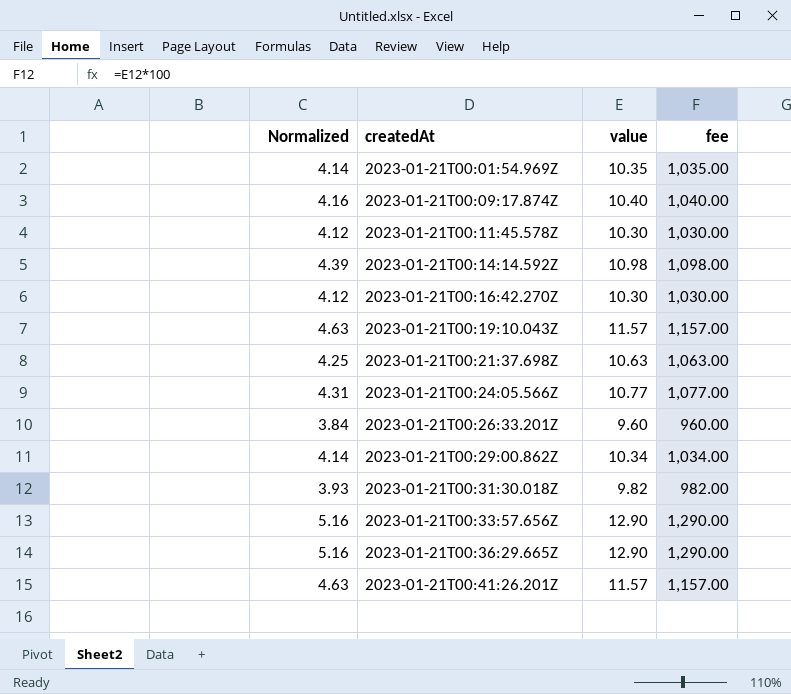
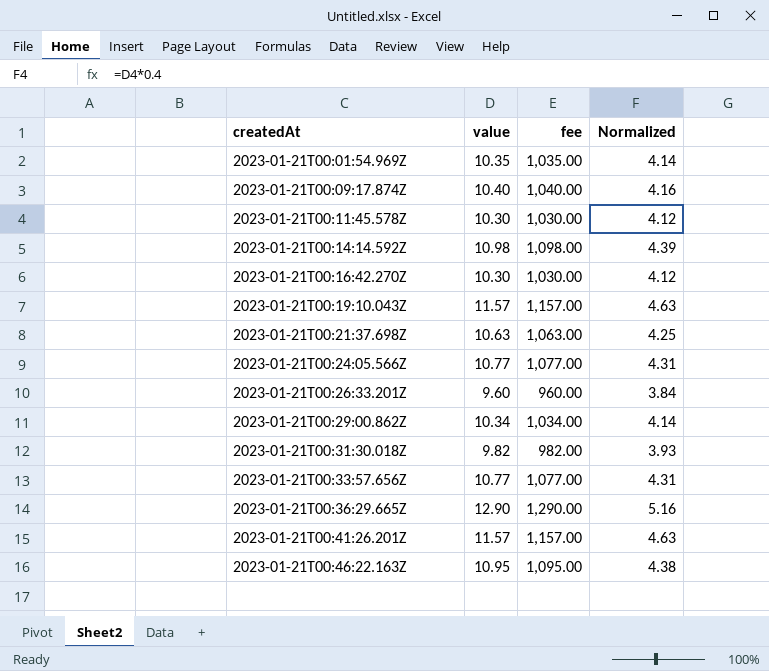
column Normalized | position: 1 -> 4
2023-01-21T00:33:57.656Z | value: 12.90 -> 10.77
2023-01-21T00:33:57.656Z | fee: 1,290.00 -> 1,077.00
2023-01-21T00:33:57.656Z | Normalized: 5.16 -> 4.31
row 2023-01-21T00:46:22.163Z: none -> 10.95 | 1,095.00 | 4.38

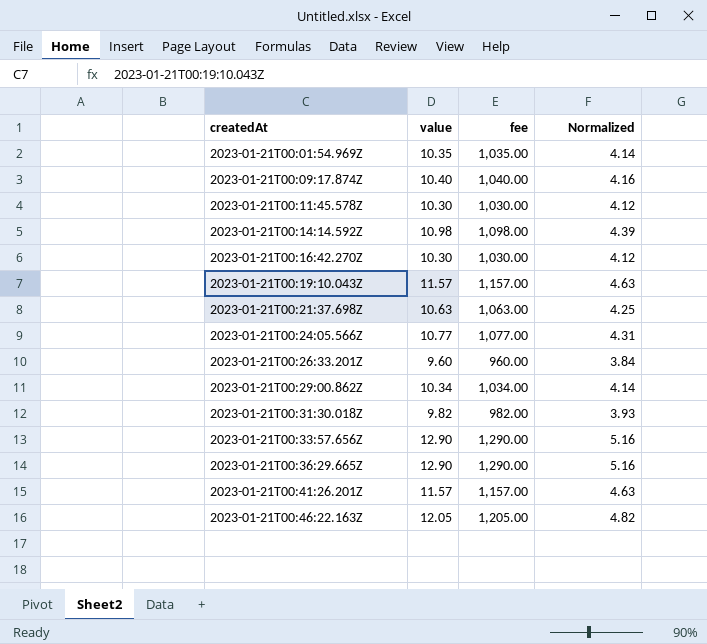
2023-01-21T00:33:57.656Z | value: 10.77 -> 12.90
2023-01-21T00:33:57.656Z | fee: 1,077.00 -> 1,290.00
2023-01-21T00:33:57.656Z | Normalized: 4.31 -> 5.16
2023-01-21T00:46:22.163Z | value: 10.95 -> 12.05
2023-01-21T00:46:22.163Z | fee: 1,095.00 -> 1,205.00
2023-01-21T00:46:22.163Z | Normalized: 4.38 -> 4.82

